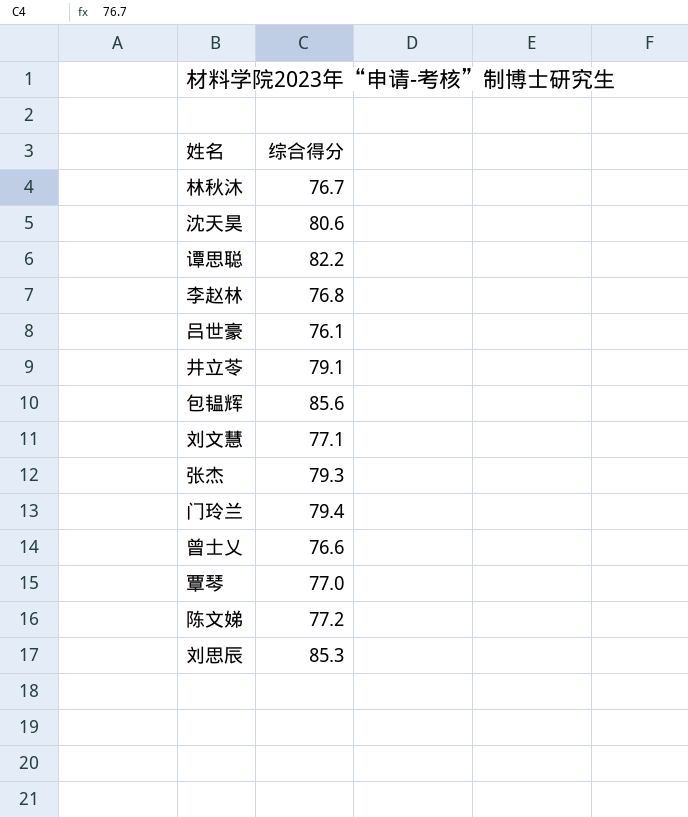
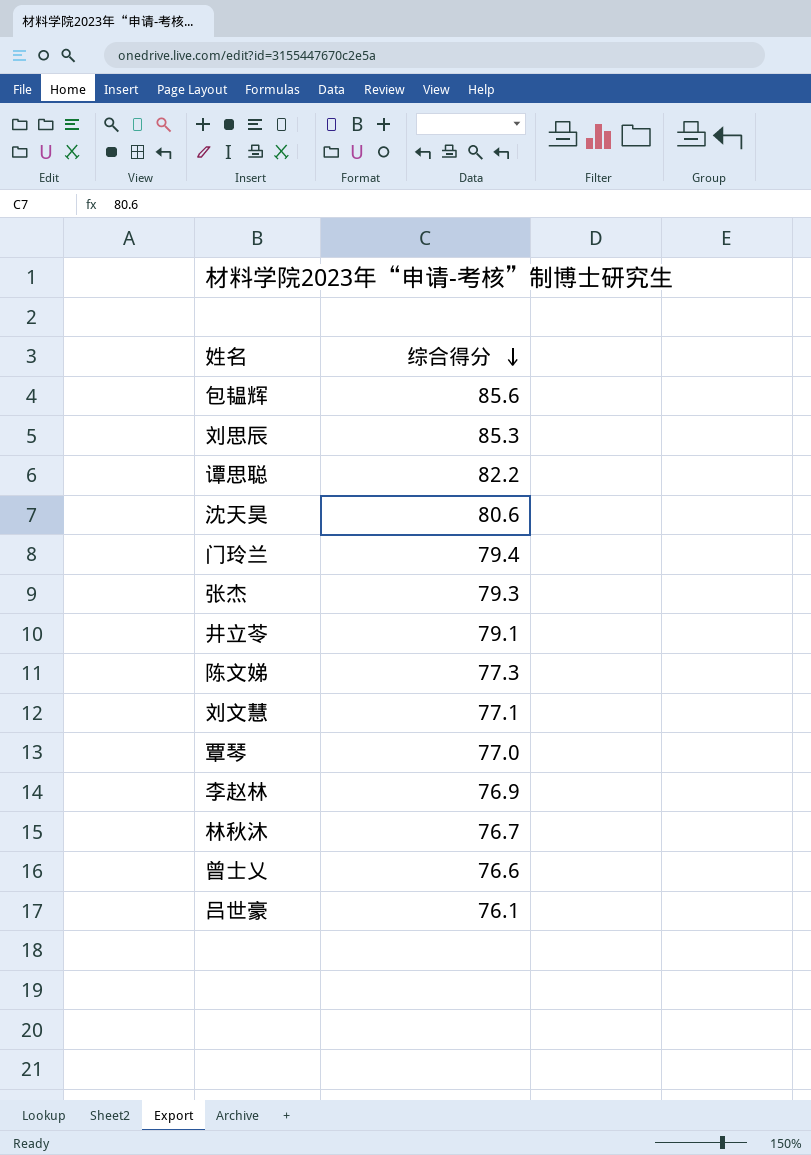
row order: none -> 综合得分 descending
陈文娣 | 综合得分: 77.2 -> 77.3
李赵林 | 综合得分: 76.8 -> 76.9

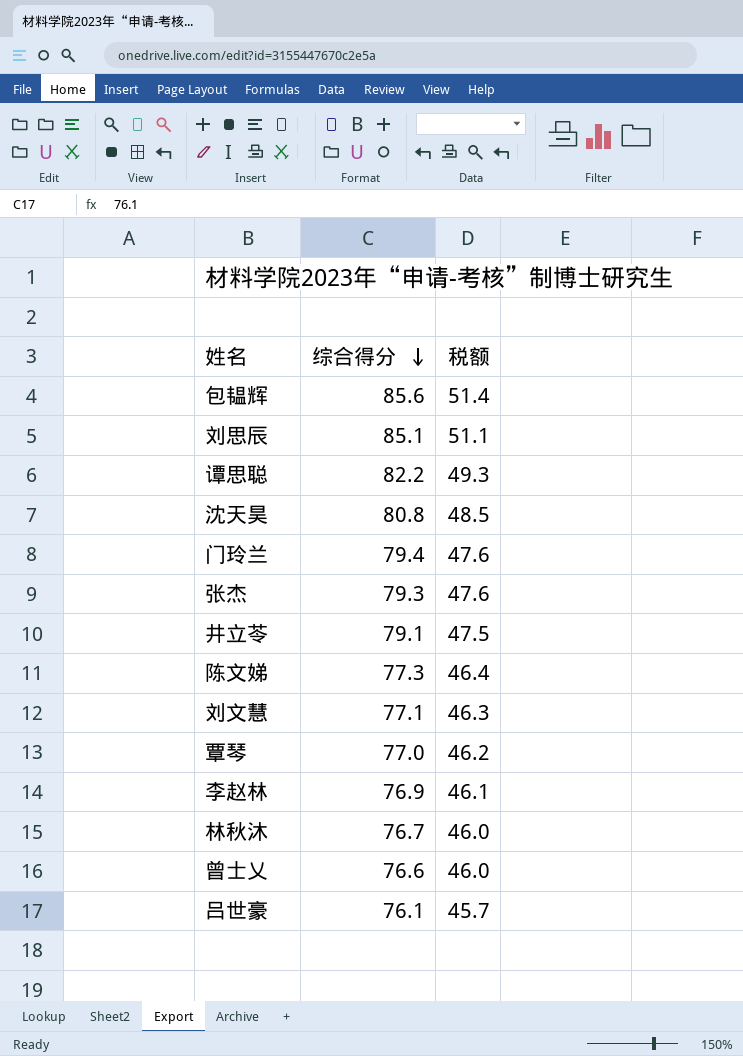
column 税额 | formula: none -> [综合得分] * 0.6
刘思辰 | 综合得分: 85.3 -> 85.1
沈天昊 | 综合得分: 80.6 -> 80.8

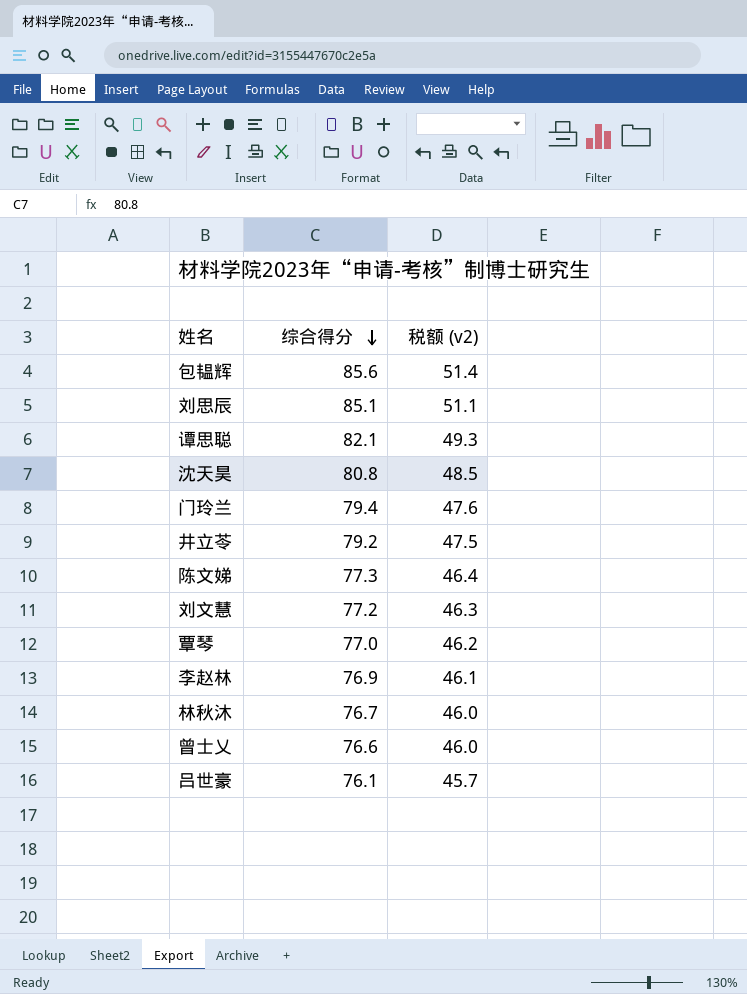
column name: 税额 -> 税额 (v2)
row 张杰: 79.3 | 47.6 -> none
谭思聪 | 综合得分: 82.2 -> 82.1
井立苓 | 综合得分: 79.1 -> 79.2
刘文慧 | 综合得分: 77.1 -> 77.2

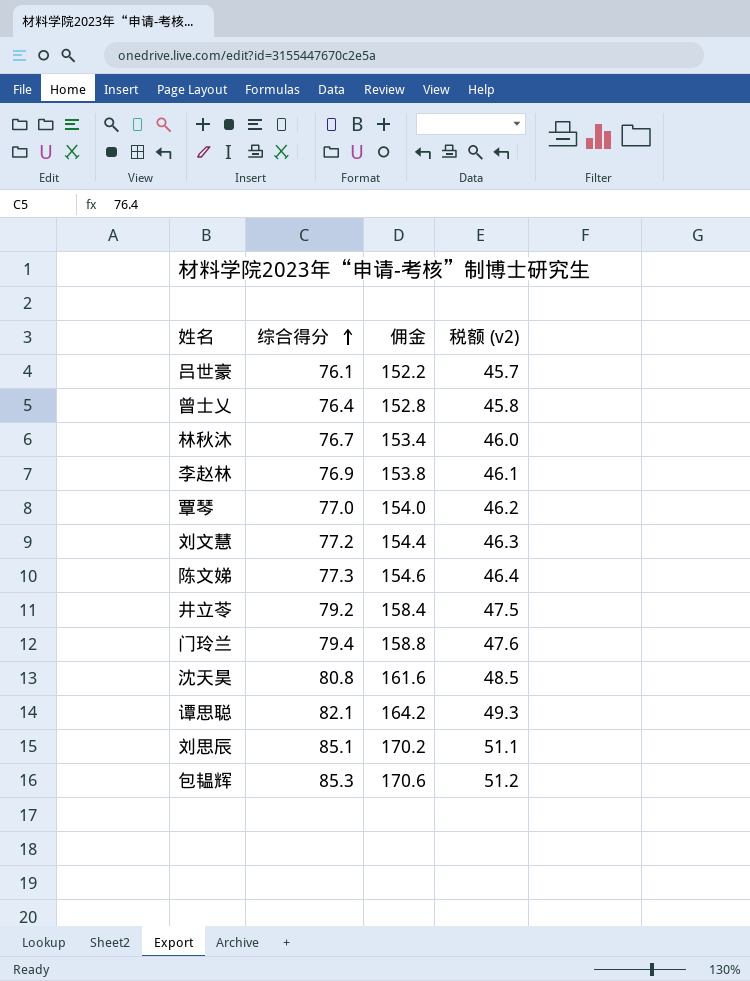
row order: 综合得分 descending -> 综合得分 ascending
column 佣金 | formula: none -> [综合得分] * 2
曾士乂 | 综合得分: 76.6 -> 76.4
曾士乂 | 税额 (v2): 46.0 -> 45.8
包韫辉 | 综合得分: 85.6 -> 85.3
包韫辉 | 税额 (v2): 51.4 -> 51.2

